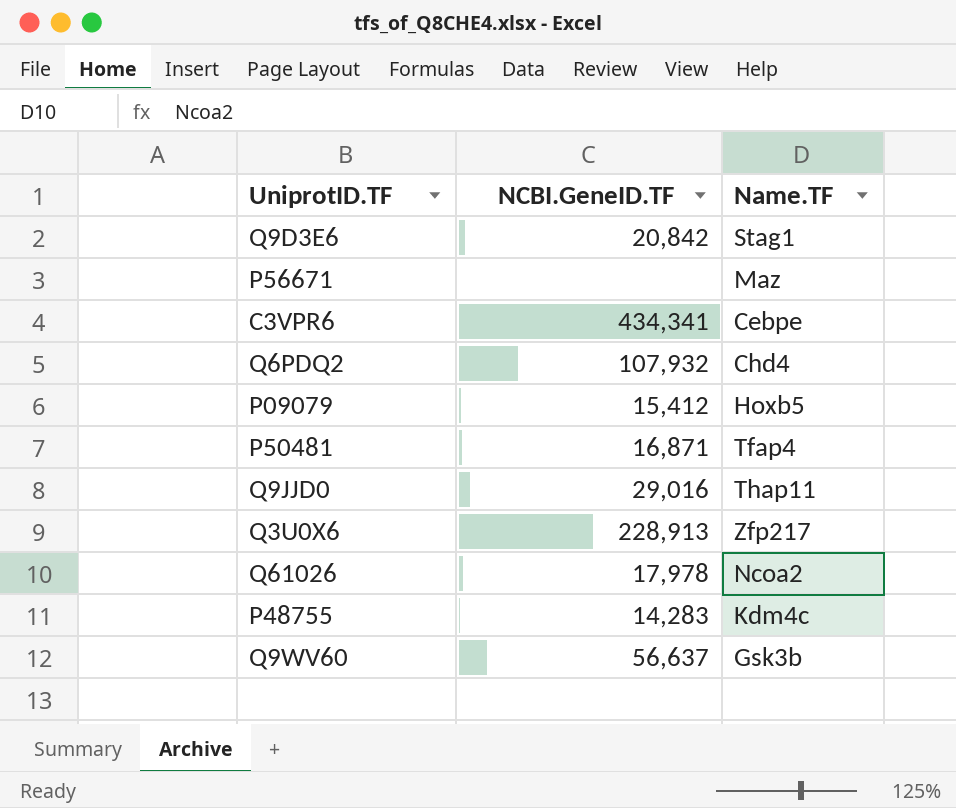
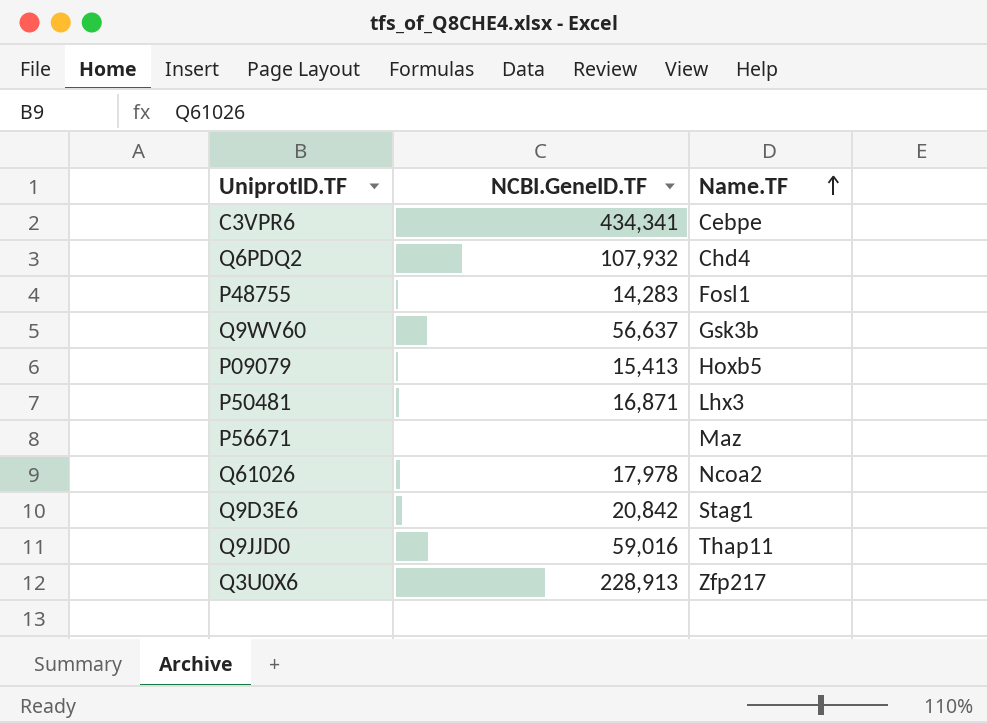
row order: none -> Name.TF ascending
P48755 | Name.TF: Kdm4c -> Fosl1
P09079 | NCBI.GeneID.TF: 15,412 -> 15,413
P50481 | Name.TF: Tfap4 -> Lhx3
Q9JJD0 | NCBI.GeneID.TF: 29,016 -> 59,016

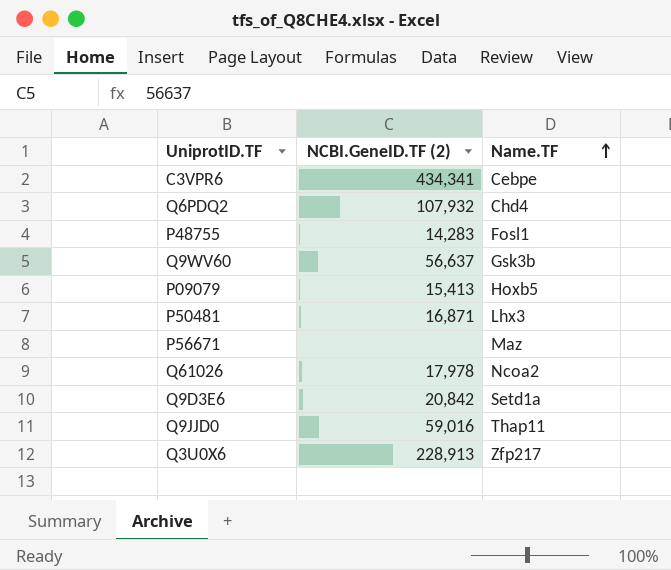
column name: NCBI.GeneID.TF -> NCBI.GeneID.TF (2)
Q9D3E6 | Name.TF: Stag1 -> Setd1a

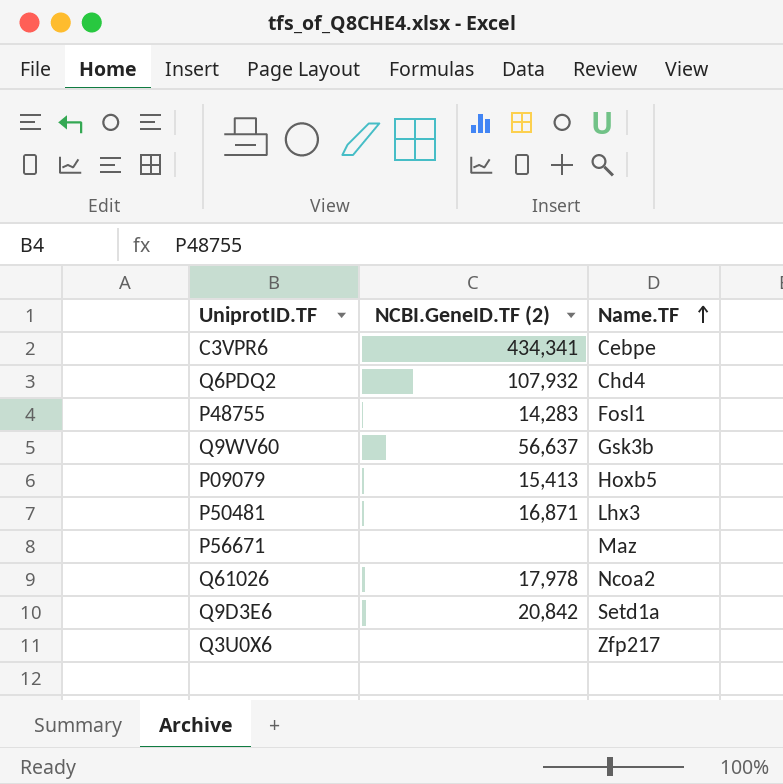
row Q9JJD0: 59,016 | Thap11 -> none
Q3U0X6 | NCBI.GeneID.TF (2): 228,913 -> none

